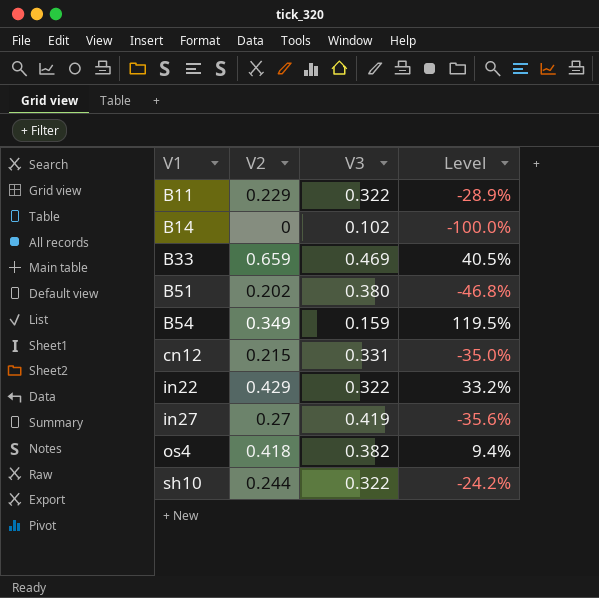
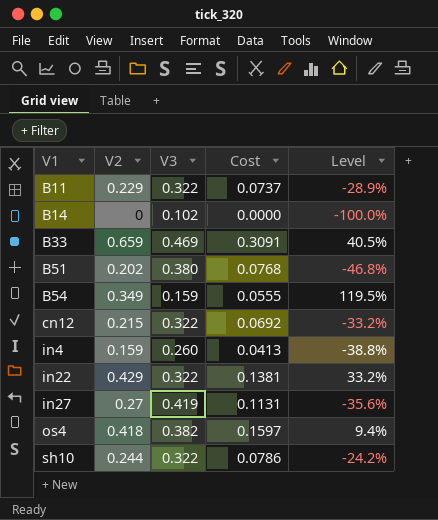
column Cost | formula: none -> [V2] * [V3]
cn12 | V3: 0.331 -> 0.322
cn12 | Level: -35.0% -> -33.2%
row in4: none -> 0.159 | 0.260 | 0.0413 | -38.8%

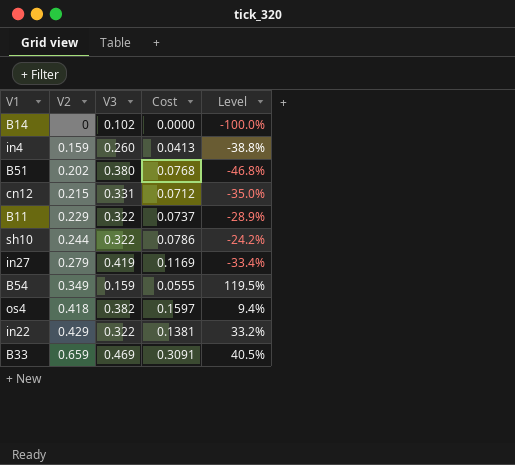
row order: V1 ascending -> V2 ascending
cn12 | V3: 0.322 -> 0.331
cn12 | Cost: 0.0692 -> 0.0712
cn12 | Level: -33.2% -> -35.0%
in27 | V2: 0.27 -> 0.279
in27 | Cost: 0.1131 -> 0.1169
in27 | Level: -35.6% -> -33.4%

